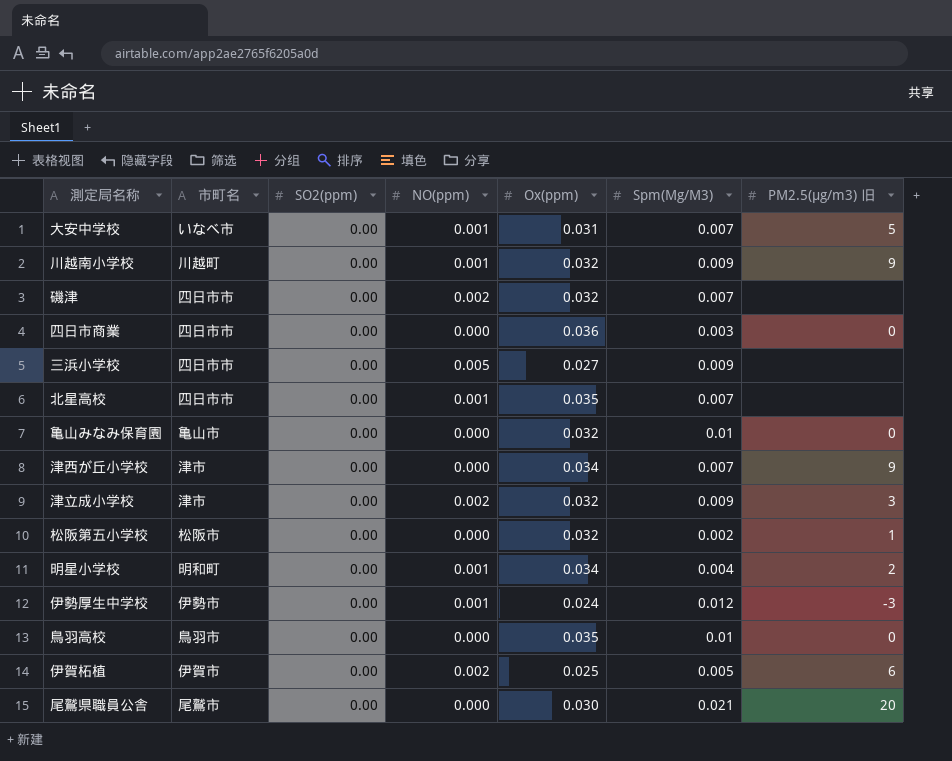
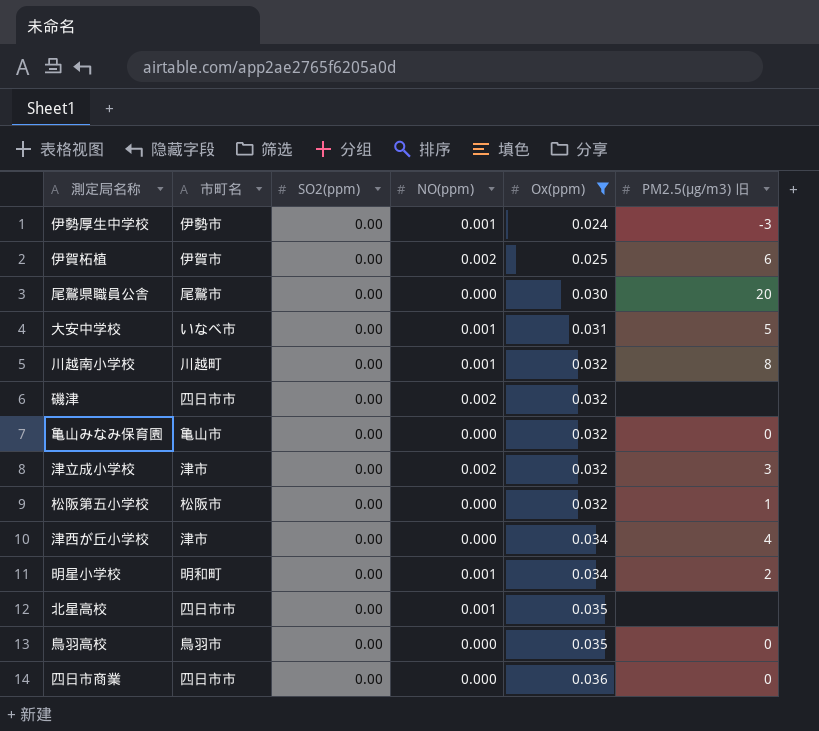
filter: none -> Ox(ppm) != 0.027
row order: none -> Ox(ppm) ascending
column Spm(Mg/M3) | position: 6 -> none
川越南小学校 | PM2.5(μg/m3) 旧: 9 -> 8
津西が丘小学校 | PM2.5(μg/m3) 旧: 9 -> 4

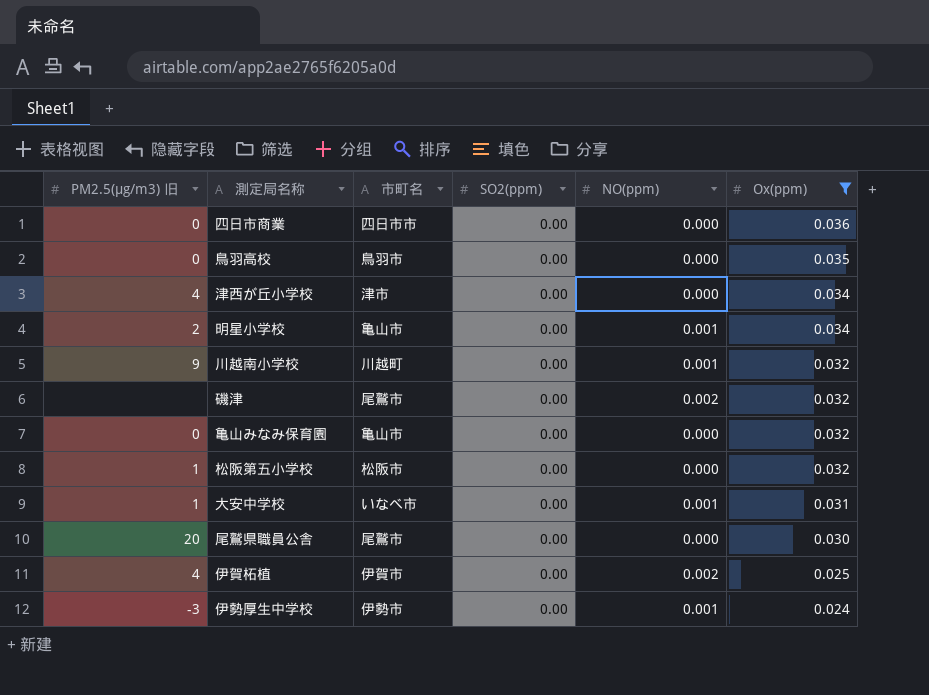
row order: Ox(ppm) ascending -> Ox(ppm) descending
column PM2.5(μg/m3) 旧 | position: 6 -> 1
row 津立成小学校: 津市 | 0.00 | 0.002 | 0.032 | 3 -> none
row 北星高校: 四日市市 | 0.00 | 0.001 | 0.035 | none -> none
明星小学校 | 市町名: 明和町 -> 亀山市
川越南小学校 | PM2.5(μg/m3) 旧: 8 -> 9
磯津 | 市町名: 四日市市 -> 尾鷲市
大安中学校 | PM2.5(μg/m3) 旧: 5 -> 1
伊賀柘植 | PM2.5(μg/m3) 旧: 6 -> 4

